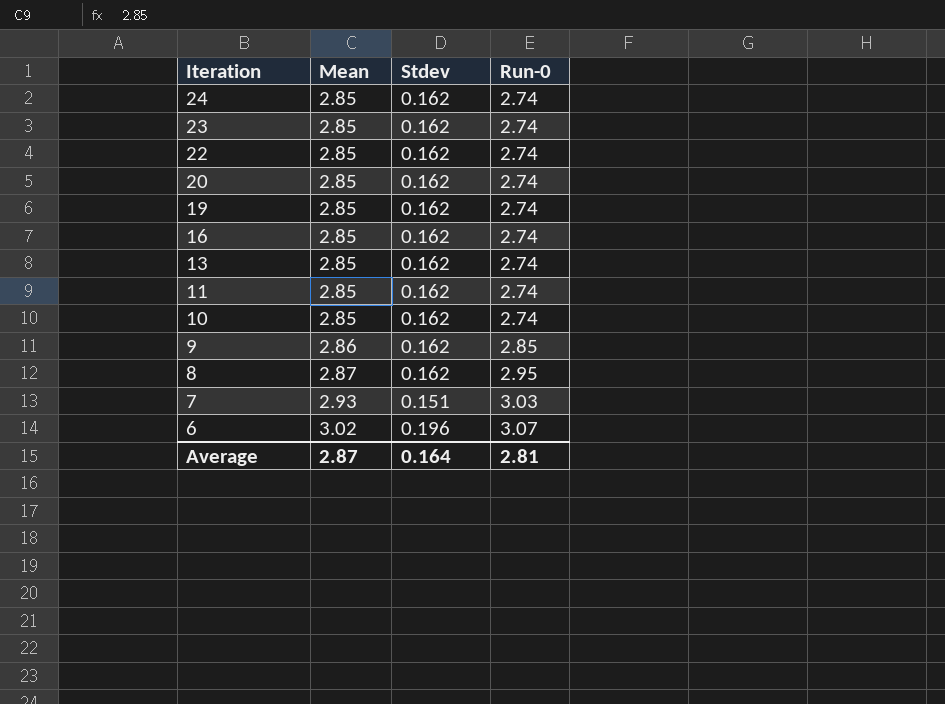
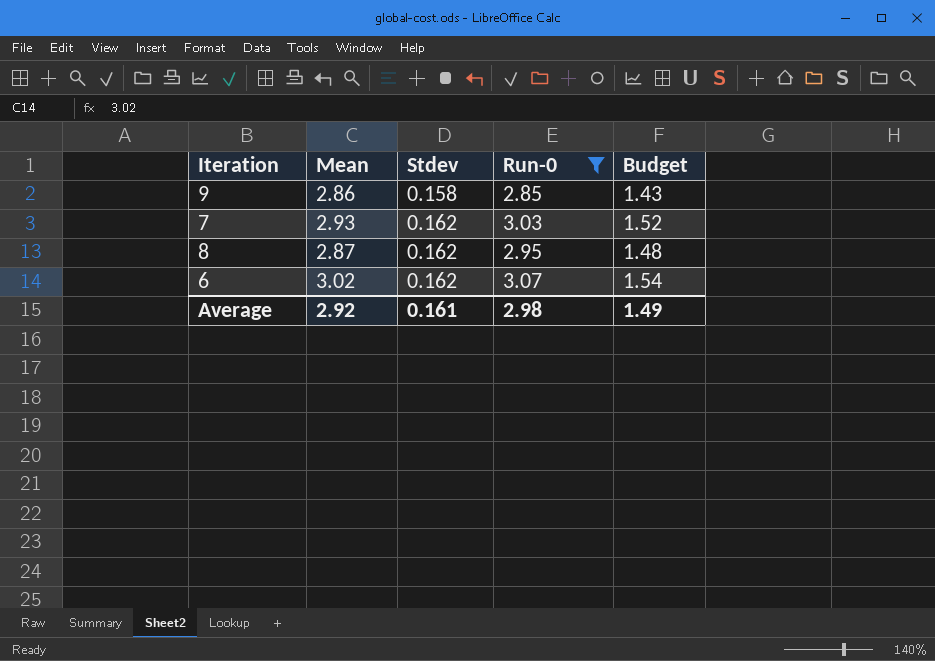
filter: none -> Run-0 != 2.74
row order: Iteration descending -> Stdev ascending
column Budget | formula: none -> [Run-0] * 0.5
9 | Stdev: 0.162 -> 0.158
7 | Stdev: 0.151 -> 0.162
6 | Stdev: 0.196 -> 0.162
Average | Mean: 2.87 -> 2.92
Average | Stdev: 0.164 -> 0.161
Average | Run-0: 2.81 -> 2.98

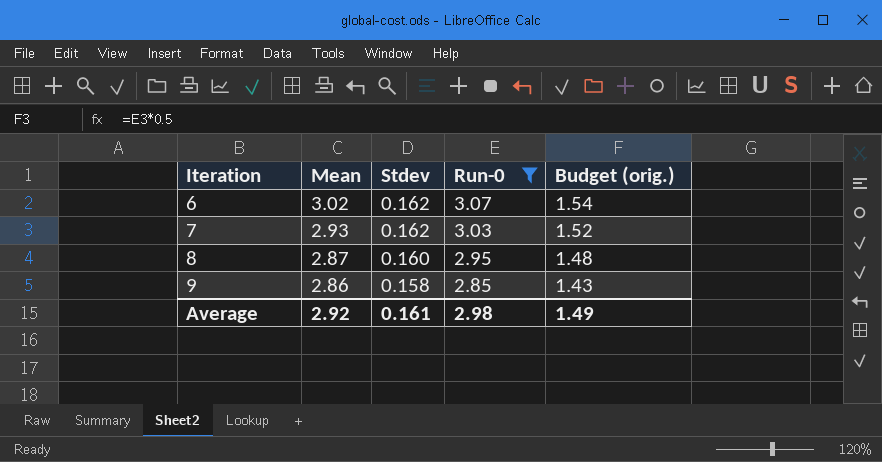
row order: Stdev ascending -> Iteration ascending
column name: Budget -> Budget (orig.)
8 | Stdev: 0.162 -> 0.160

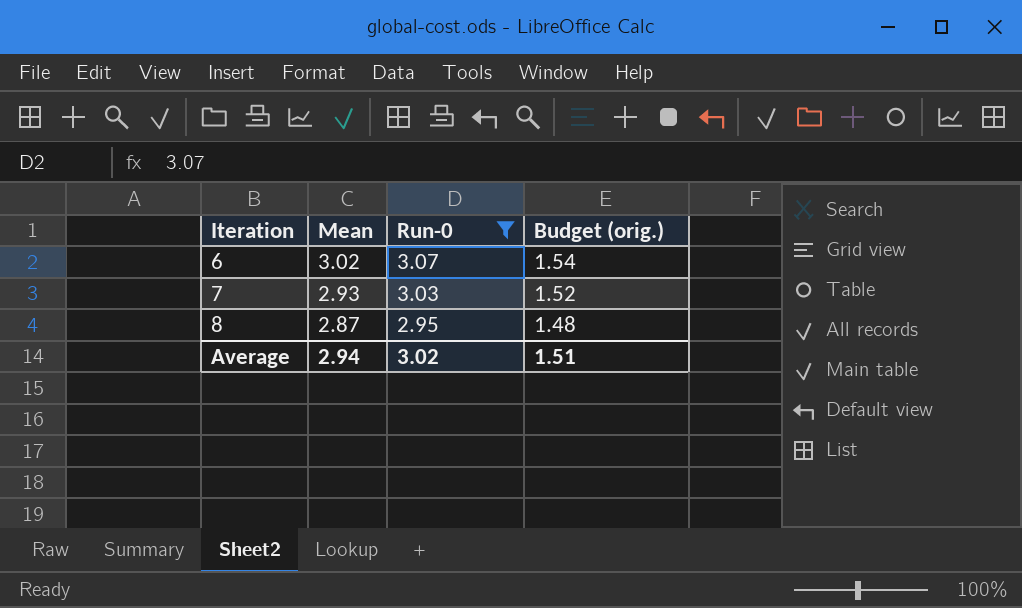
column Stdev | position: 3 -> none
row 9: 2.86 | 0.158 | 2.85 | 1.43 -> none
Average | Mean: 2.92 -> 2.94
Average | Run-0: 2.98 -> 3.02
Average | Budget (orig.): 1.49 -> 1.51

